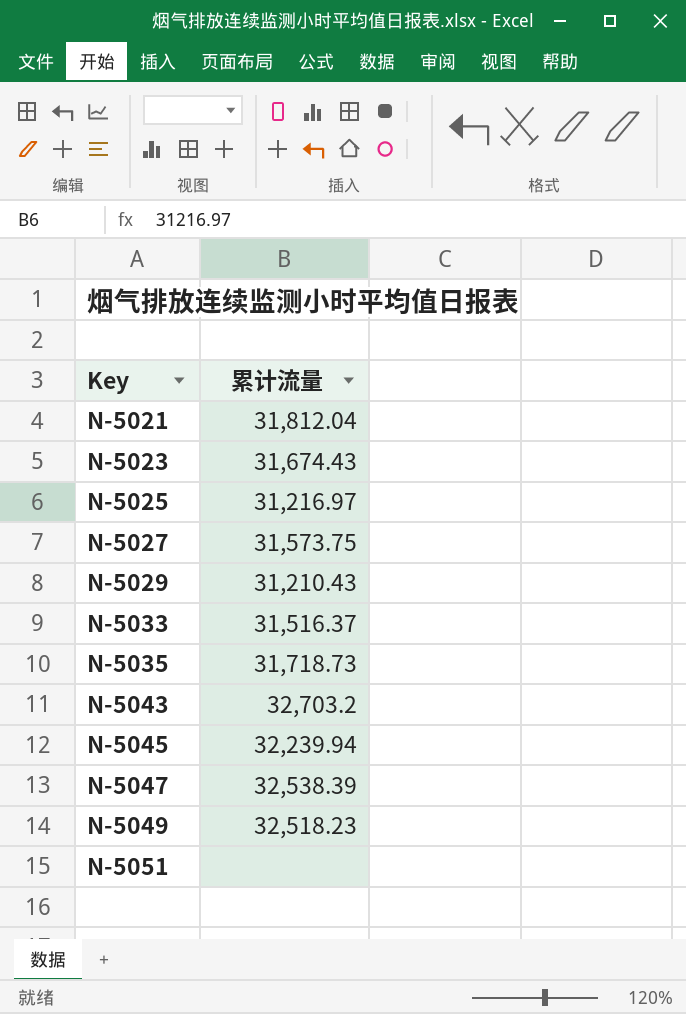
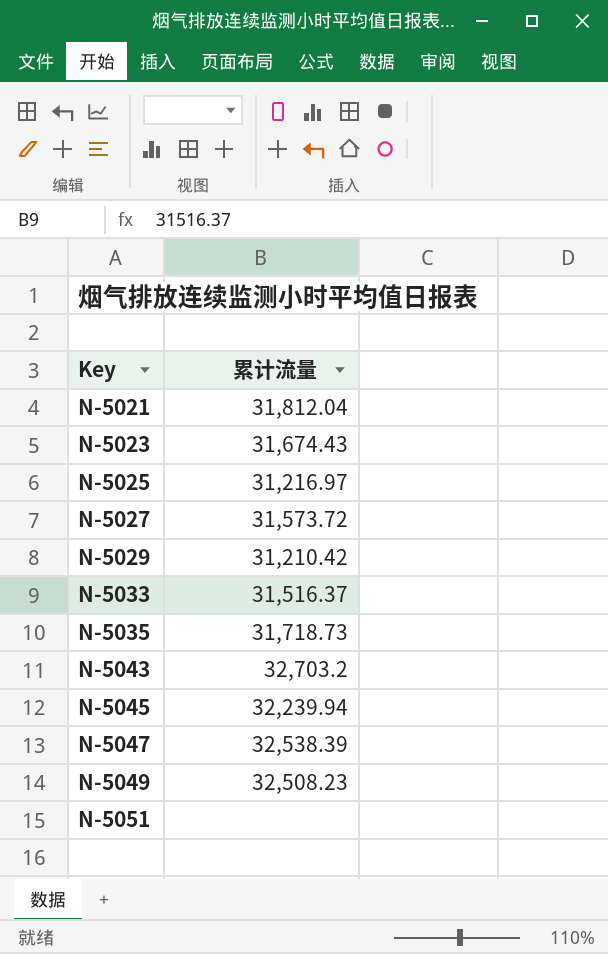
N-5027 | 累计流量: 31,573.75 -> 31,573.72
N-5029 | 累计流量: 31,210.43 -> 31,210.42
N-5049 | 累计流量: 32,518.23 -> 32,508.23

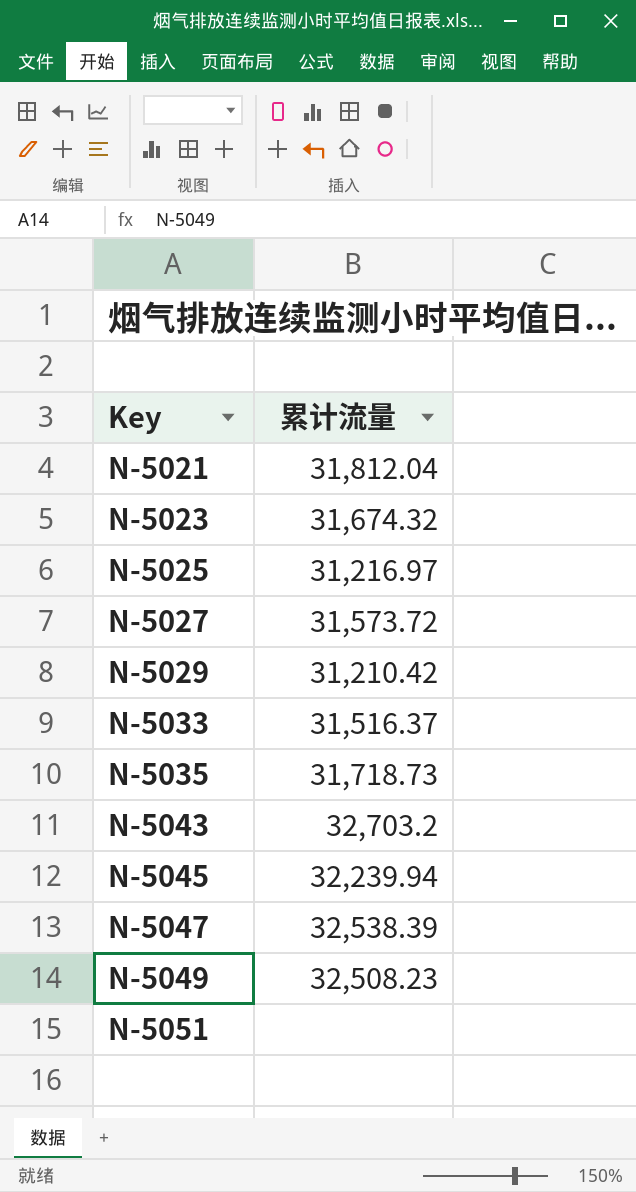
N-5023 | 累计流量: 31,674.43 -> 31,674.32

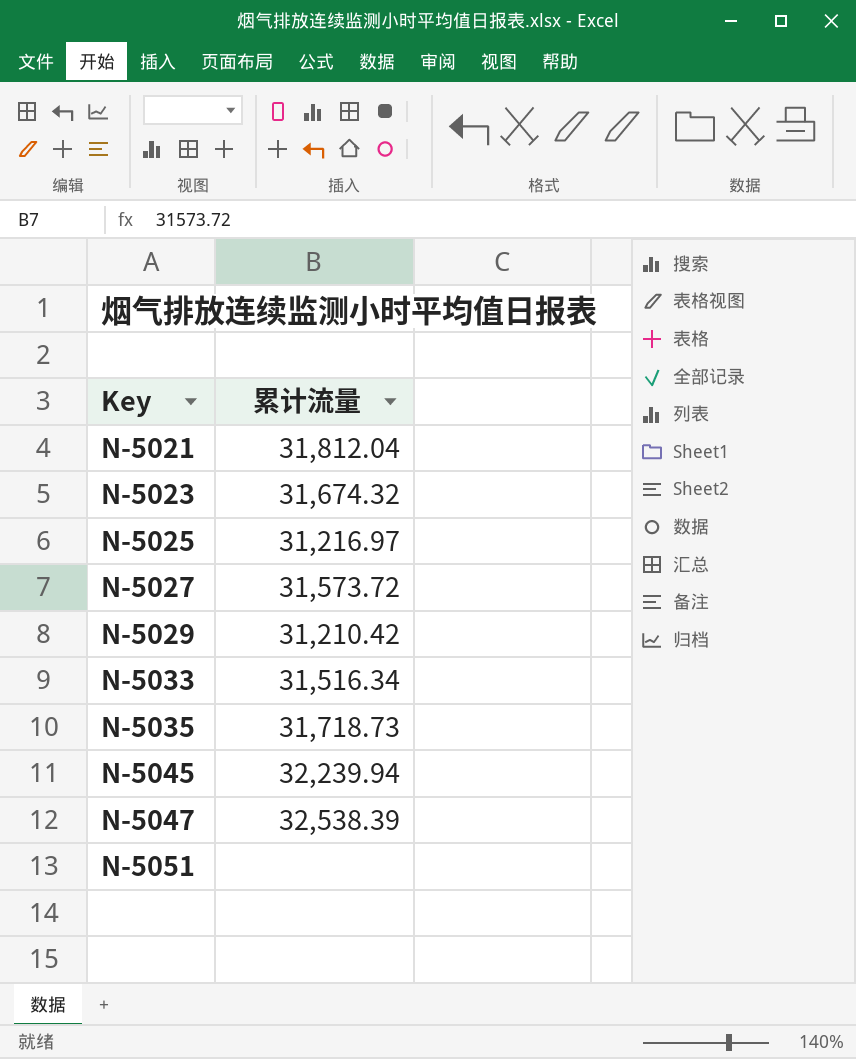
row N-5043: 32,703.2 -> none
row N-5049: 32,508.23 -> none
N-5033 | 累计流量: 31,516.37 -> 31,516.34

